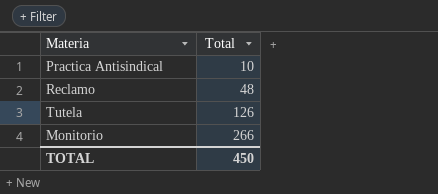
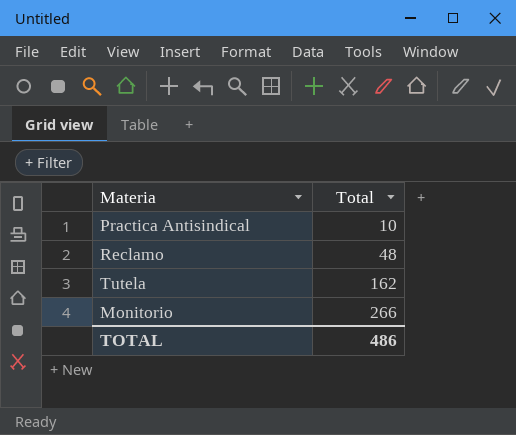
Tutela | Total: 126 -> 162
TOTAL | Total: 450 -> 486

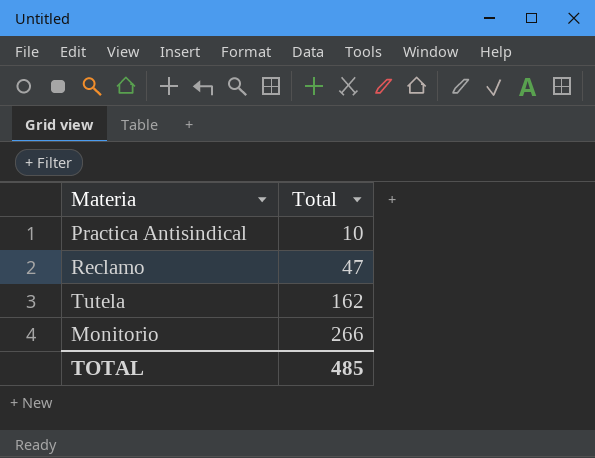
Reclamo | Total: 48 -> 47
TOTAL | Total: 486 -> 485

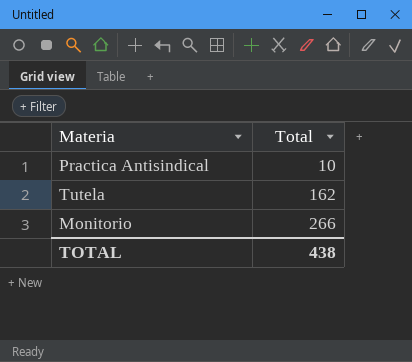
row Reclamo: 47 -> none
TOTAL | Total: 485 -> 438

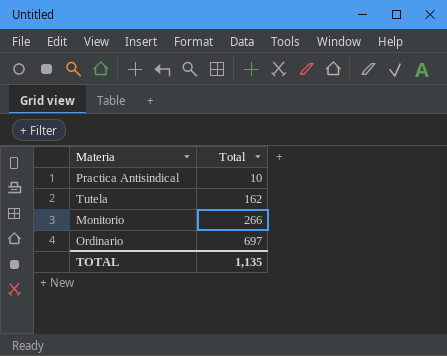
row Ordinario: none -> 697
TOTAL | Total: 438 -> 1,135

